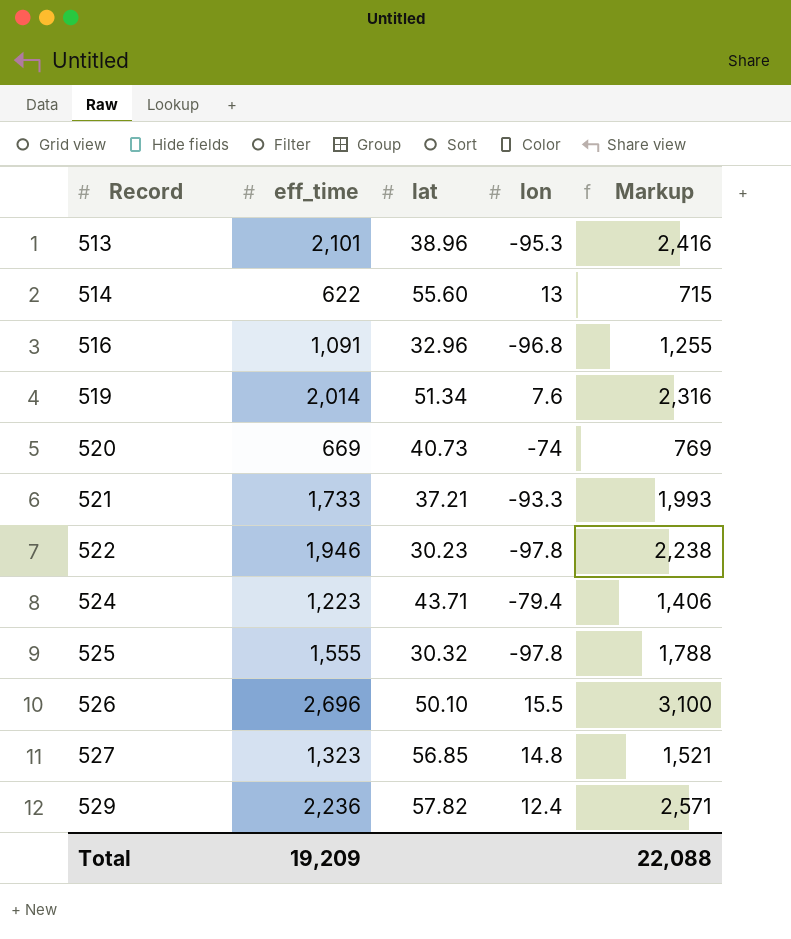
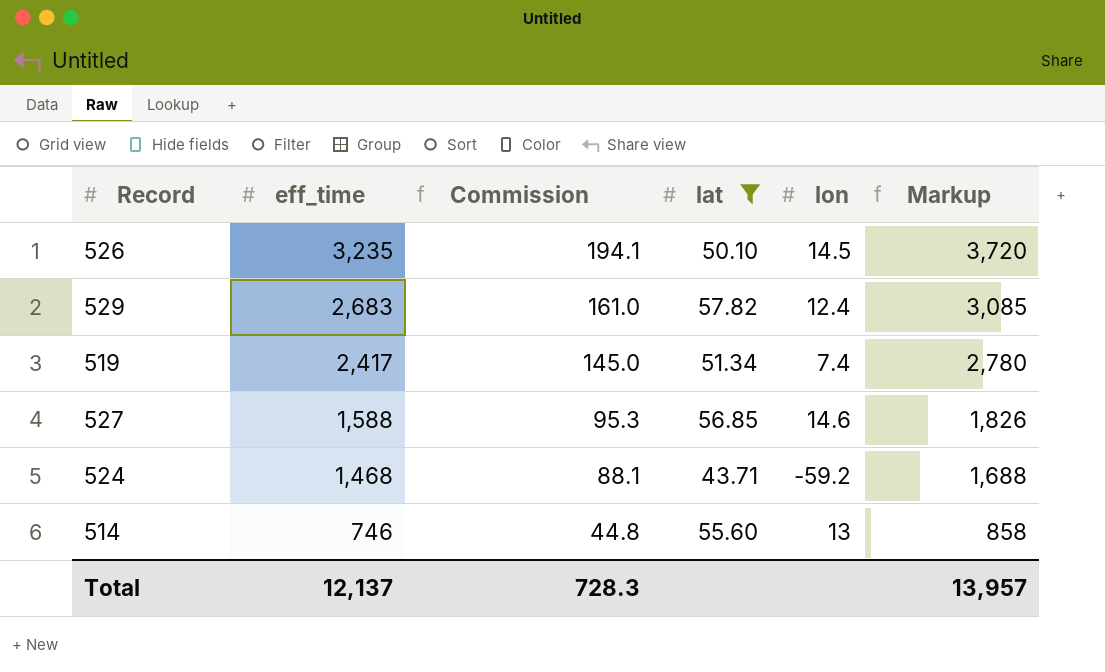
filter: none -> lat >= 43.71
row order: Record ascending -> eff_time descending
column Commission | formula: none -> [eff_time] * 0.06
526 | eff_time: 2,696 -> 3,235
526 | lon: 15.5 -> 14.5
526 | Markup: 3,100 -> 3,720
529 | eff_time: 2,236 -> 2,683
529 | Markup: 2,571 -> 3,085
519 | eff_time: 2,014 -> 2,417
519 | lon: 7.6 -> 7.4
519 | Markup: 2,316 -> 2,780
527 | eff_time: 1,323 -> 1,588
527 | lon: 14.8 -> 14.6
527 | Markup: 1,521 -> 1,826
524 | eff_time: 1,223 -> 1,468
524 | lon: -79.4 -> -59.2
524 | Markup: 1,406 -> 1,688
514 | eff_time: 622 -> 746
514 | Markup: 715 -> 858
Total | eff_time: 19,209 -> 12,137
Total | Markup: 22,088 -> 13,957

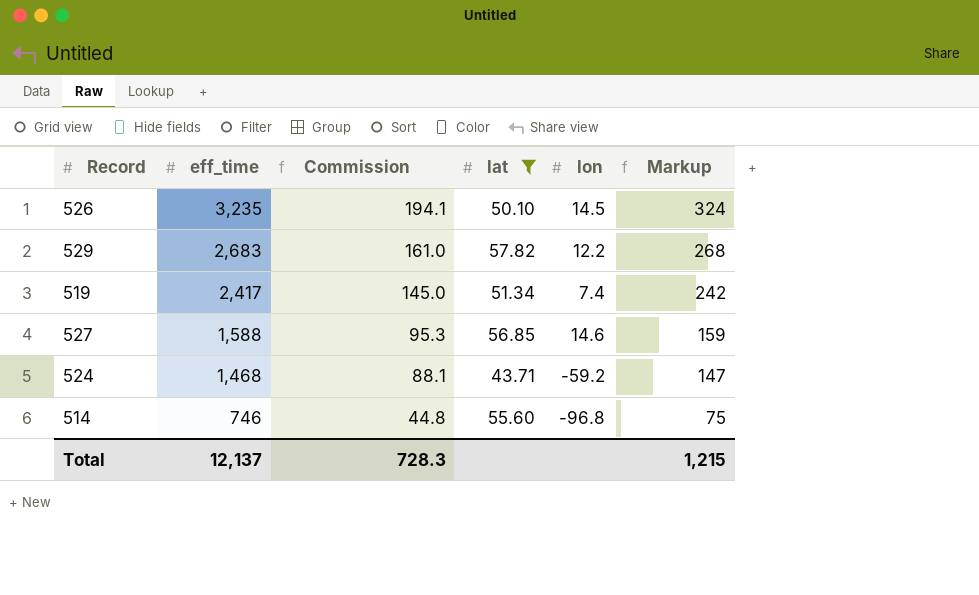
column Markup | formula: [eff_time] * 1.15 -> [eff_time] * 0.1
529 | lon: 12.4 -> 12.2
514 | lon: 13 -> -96.8
Total | Markup: 13,957 -> 1,215

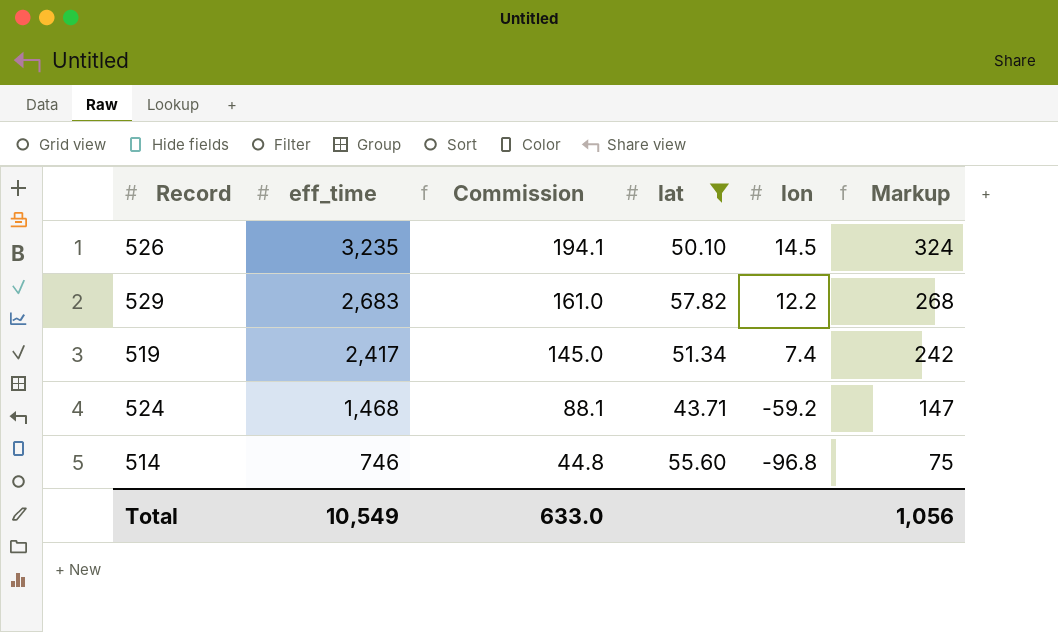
row 527: 1,588 | 95.3 | 56.85 | 14.6 | 159 -> none
Total | eff_time: 12,137 -> 10,549
Total | Commission: 728.3 -> 633.0
Total | Markup: 1,215 -> 1,056

